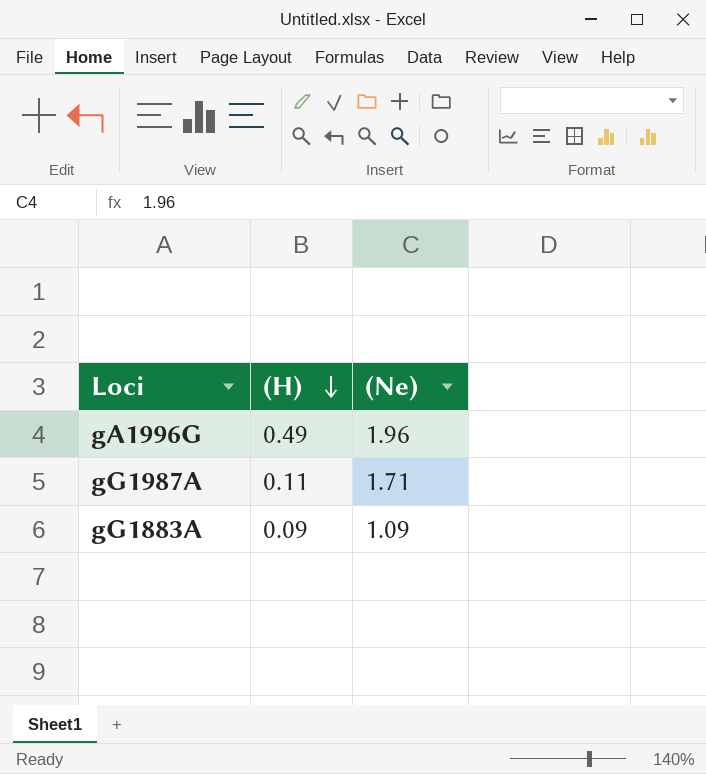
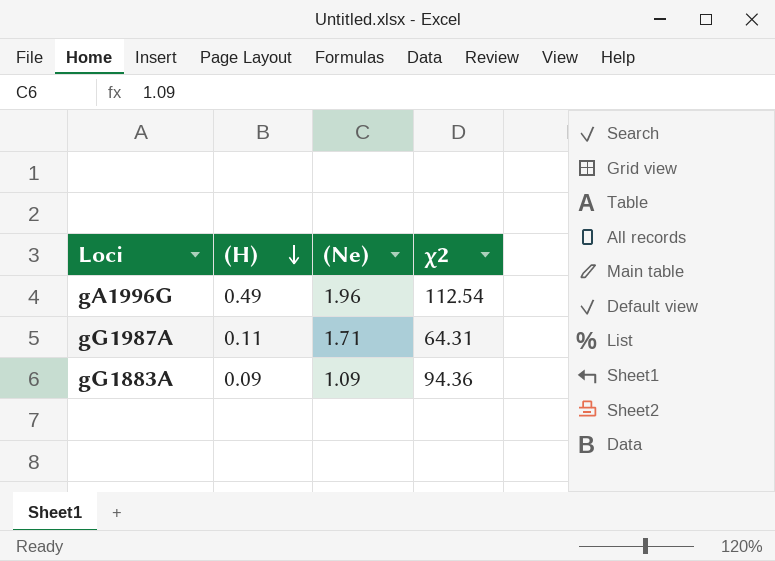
column χ2 | position: none -> 4

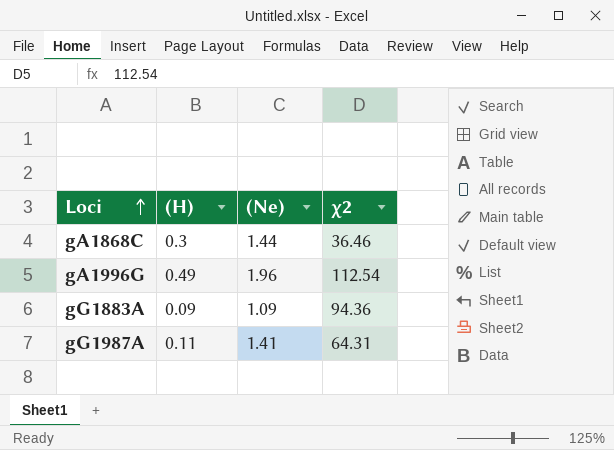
row order: (H) descending -> Loci ascending
row gA1868C: none -> 0.3 | 1.44 | 36.46
gG1987A | (Ne): 1.71 -> 1.41

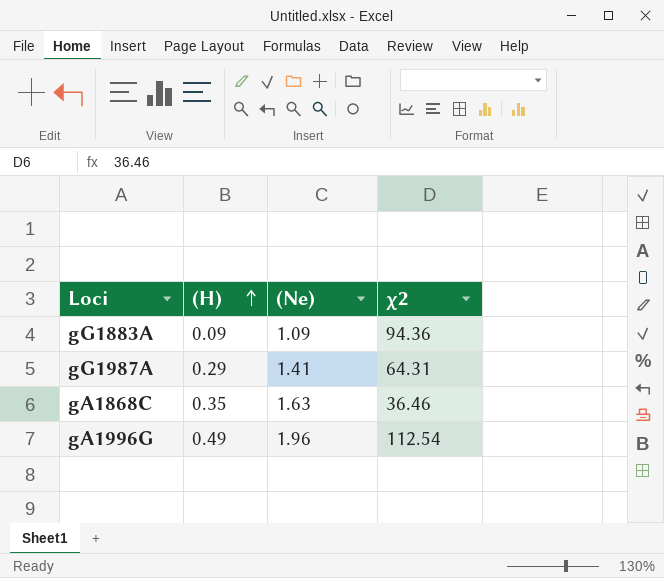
row order: Loci ascending -> (H) ascending
gG1987A | (H): 0.11 -> 0.29
gA1868C | (H): 0.3 -> 0.35
gA1868C | (Ne): 1.44 -> 1.63

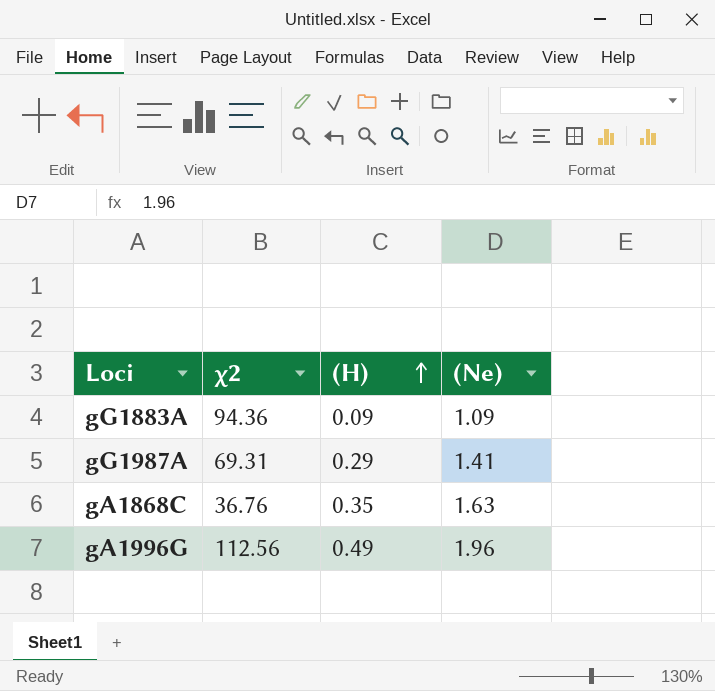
column χ2 | position: 4 -> 2
gG1987A | χ2: 64.31 -> 69.31
gA1868C | χ2: 36.46 -> 36.76
gA1996G | χ2: 112.54 -> 112.56

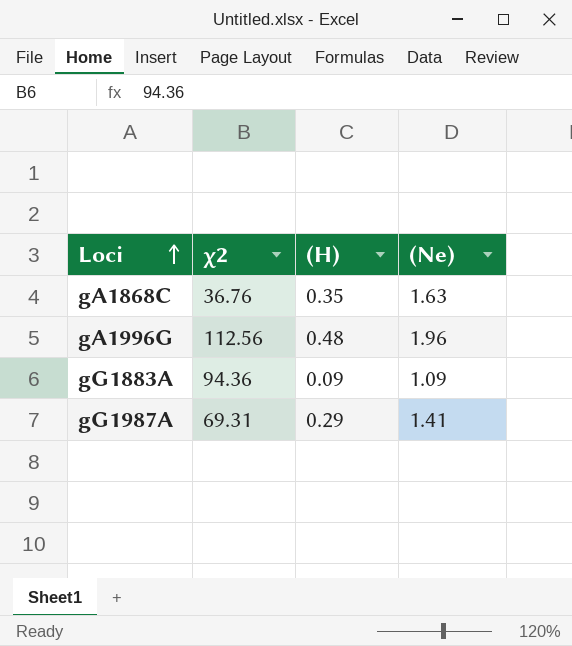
row order: (H) ascending -> Loci ascending
gA1996G | (H): 0.49 -> 0.48

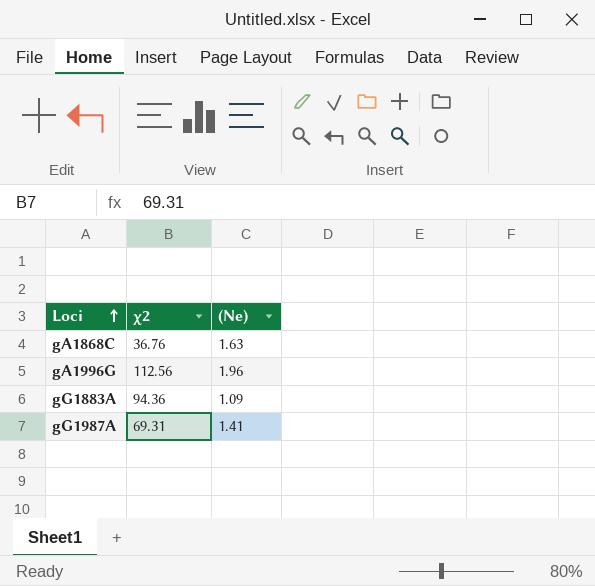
column (H) | position: 3 -> none

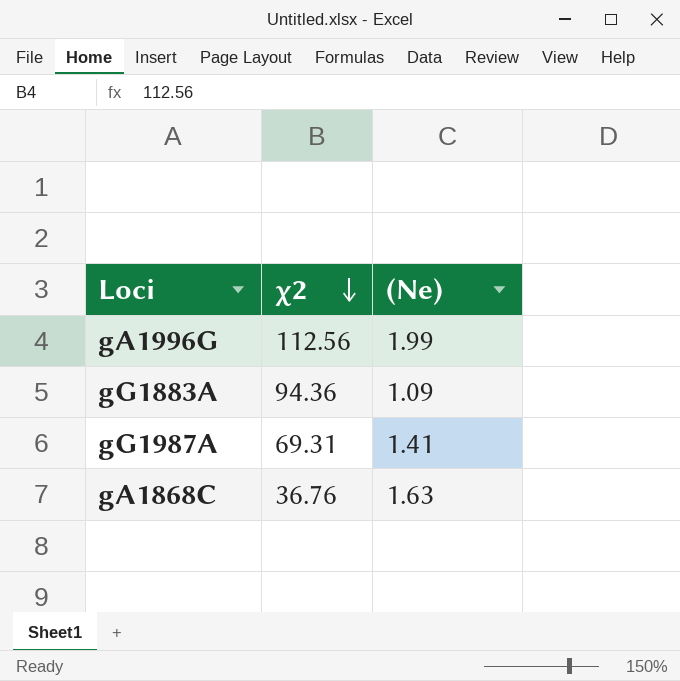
row order: Loci ascending -> χ2 descending
gA1996G | (Ne): 1.96 -> 1.99

